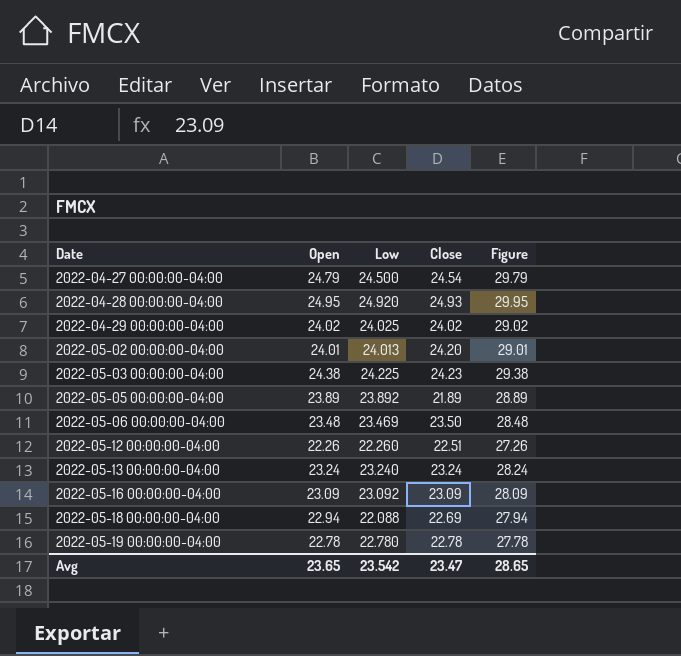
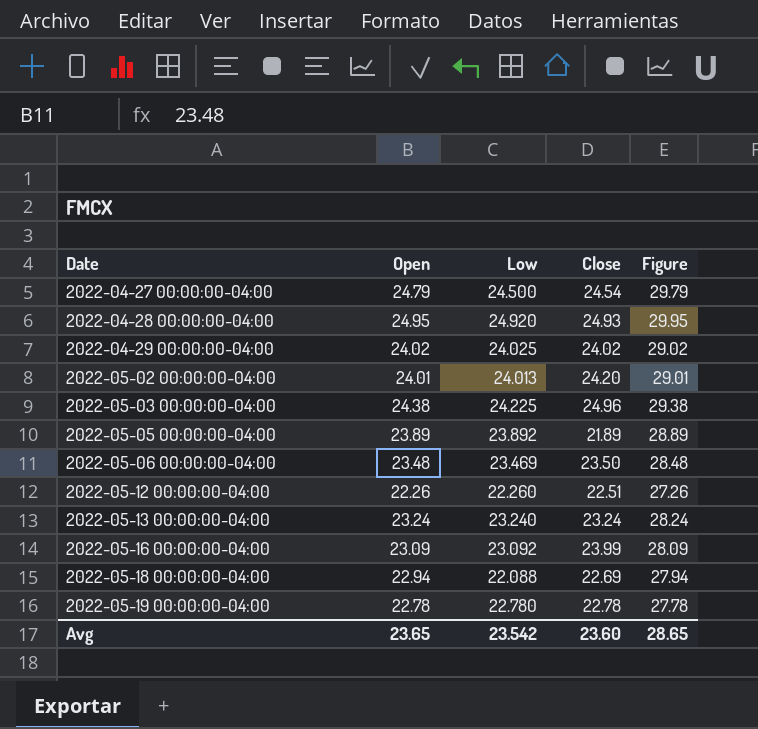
2022-05-03 00:00:00-04:00 | Close: 24.23 -> 24.96
2022-05-16 00:00:00-04:00 | Close: 23.09 -> 23.99
Avg | Close: 23.47 -> 23.60

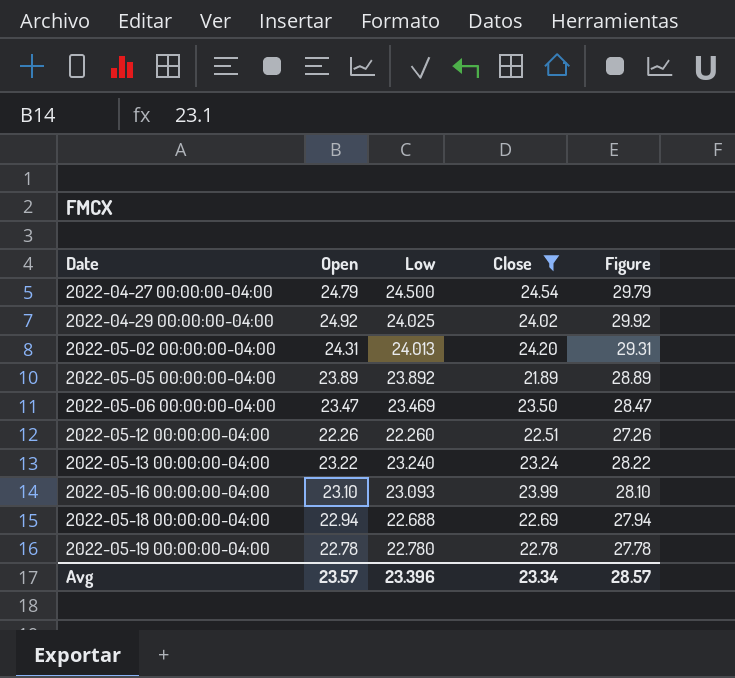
filter: none -> Close <= 24.54
2022-04-29 00:00:00-04:00 | Open: 24.02 -> 24.92
2022-04-29 00:00:00-04:00 | Figure: 29.02 -> 29.92
2022-05-02 00:00:00-04:00 | Open: 24.01 -> 24.31
2022-05-02 00:00:00-04:00 | Figure: 29.01 -> 29.31
2022-05-06 00:00:00-04:00 | Open: 23.48 -> 23.47
2022-05-06 00:00:00-04:00 | Figure: 28.48 -> 28.47
2022-05-13 00:00:00-04:00 | Open: 23.24 -> 23.22
2022-05-13 00:00:00-04:00 | Figure: 28.24 -> 28.22
2022-05-16 00:00:00-04:00 | Open: 23.09 -> 23.10
2022-05-16 00:00:00-04:00 | Low: 23.092 -> 23.093
2022-05-16 00:00:00-04:00 | Figure: 28.09 -> 28.10
2022-05-18 00:00:00-04:00 | Low: 22.088 -> 22.688
Avg | Open: 23.65 -> 23.57
Avg | Low: 23.542 -> 23.396
Avg | Close: 23.60 -> 23.34
Avg | Figure: 28.65 -> 28.57

